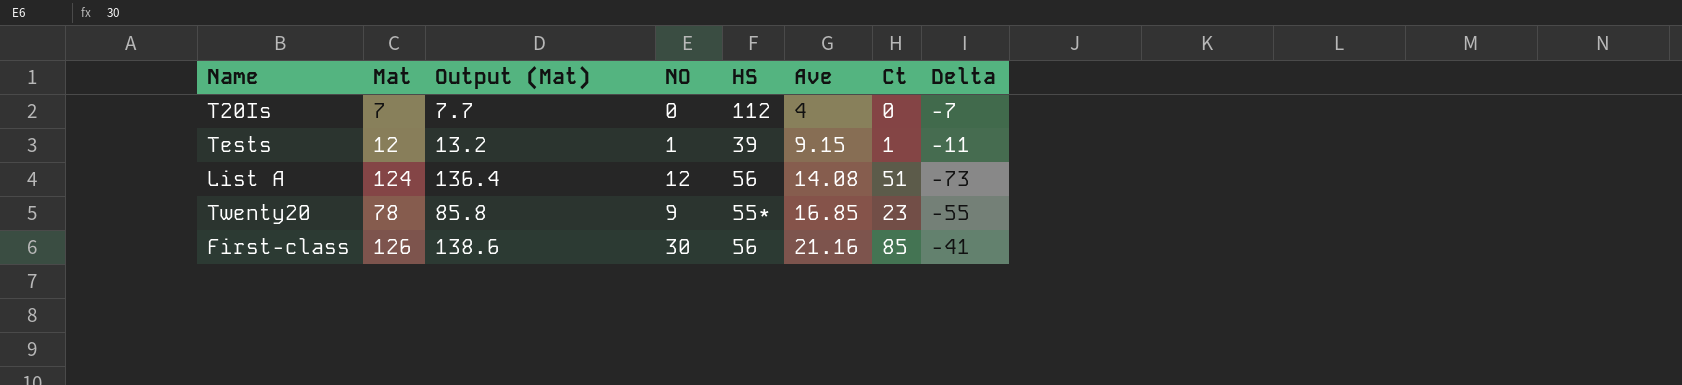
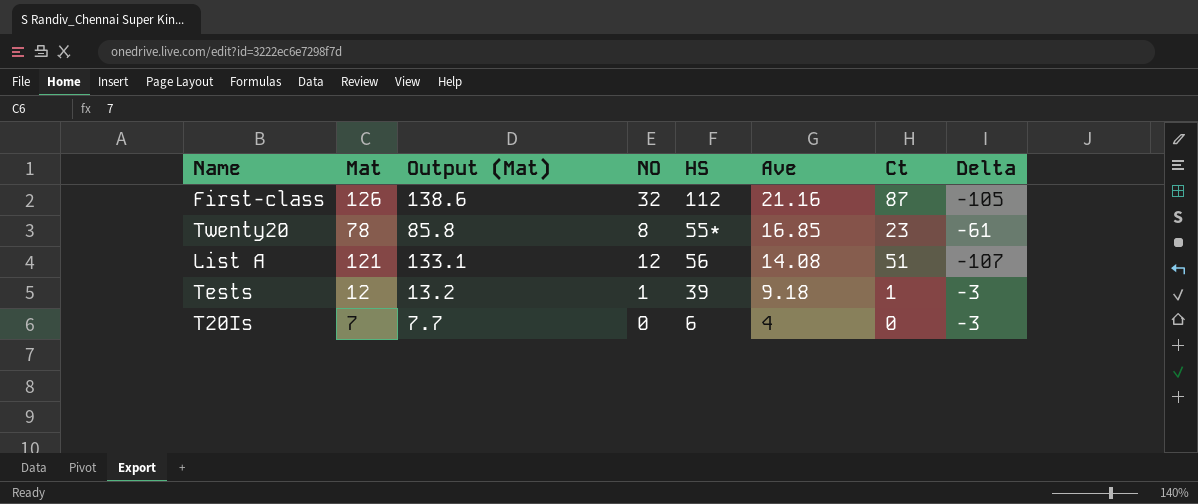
row order: Ave ascending -> Ave descending
column Delta | formula: [Ct] - [Mat] -> [Ave] - [Mat]
First-class | NO: 30 -> 32
First-class | HS: 56 -> 112
First-class | Ct: 85 -> 87
Twenty20 | NO: 9 -> 8
List A | Mat: 124 -> 121
List A | Output (Mat): 136.4 -> 133.1
Tests | Ave: 9.15 -> 9.18
T20Is | HS: 112 -> 6

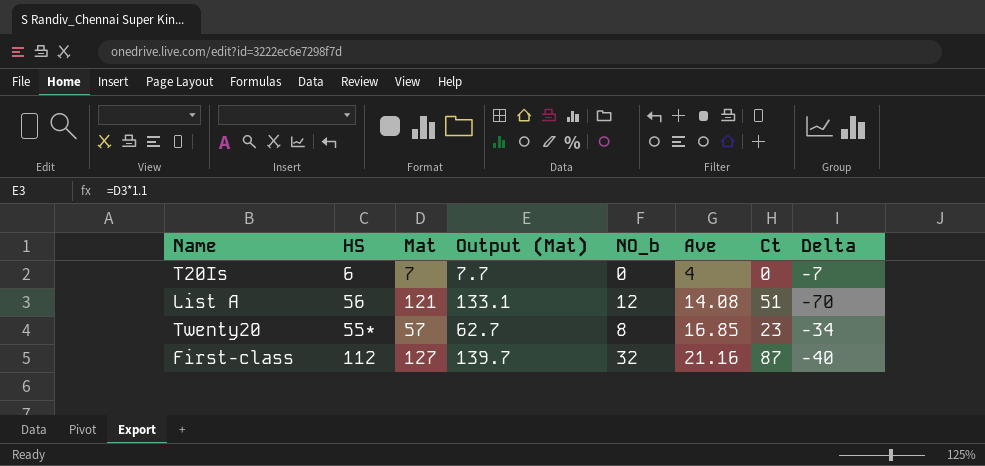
row order: Ave descending -> Ave ascending
column HS | position: 5 -> 2
column name: NO -> NO_b
column Delta | formula: [Ave] - [Mat] -> [Ct] - [Mat]
row Tests: 12 | 13.2 | 1 | 39 | 9.18 | 1 | -3 -> none
Twenty20 | Mat: 78 -> 57
Twenty20 | Output (Mat): 85.8 -> 62.7
First-class | Mat: 126 -> 127
First-class | Output (Mat): 138.6 -> 139.7

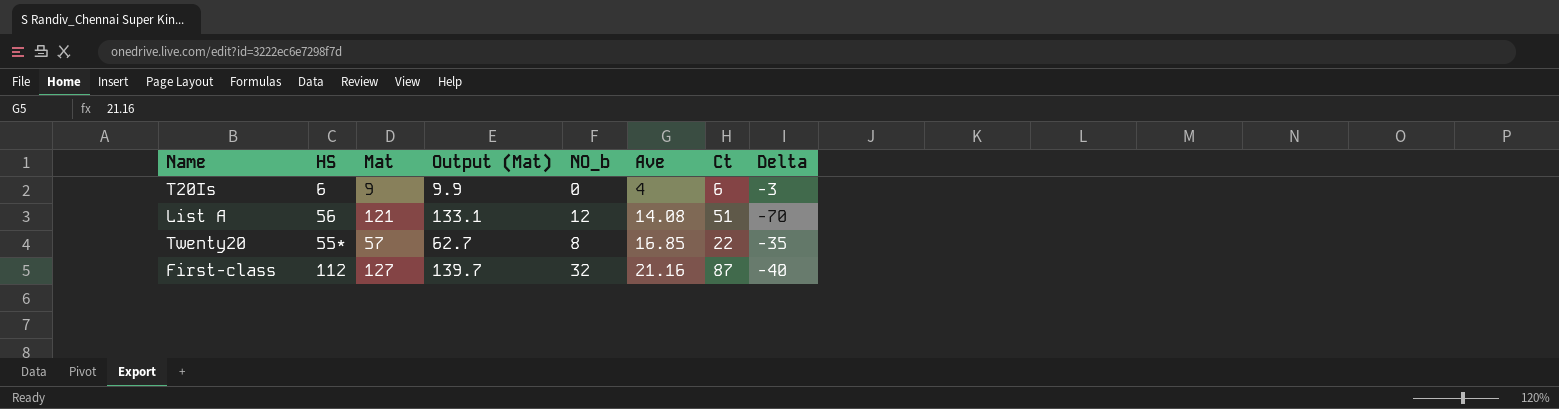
T20Is | Mat: 7 -> 9
T20Is | Output (Mat): 7.7 -> 9.9
T20Is | Ct: 0 -> 6
T20Is | Delta: -7 -> -3
Twenty20 | Ct: 23 -> 22
Twenty20 | Delta: -34 -> -35

